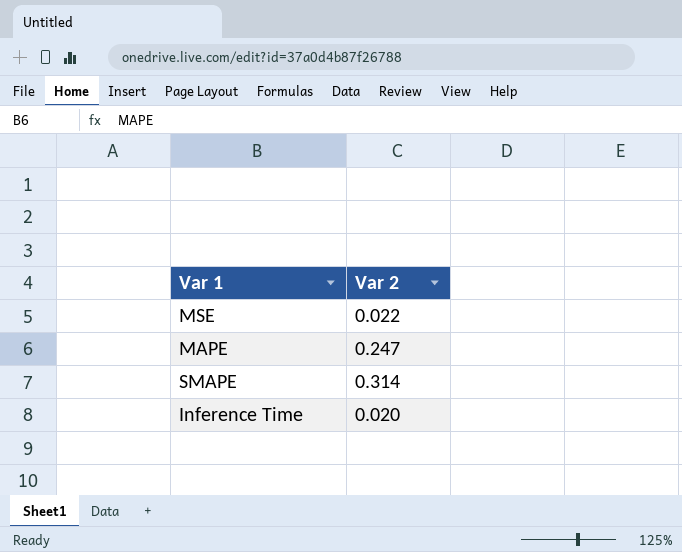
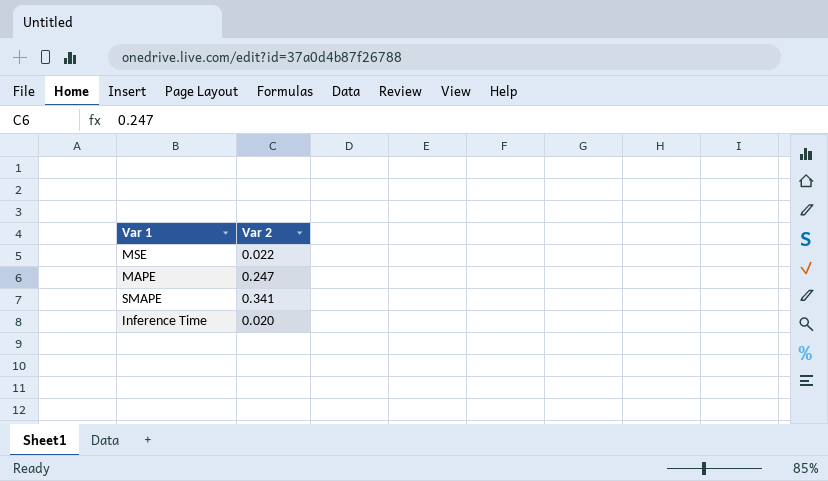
SMAPE | Var 2: 0.314 -> 0.341

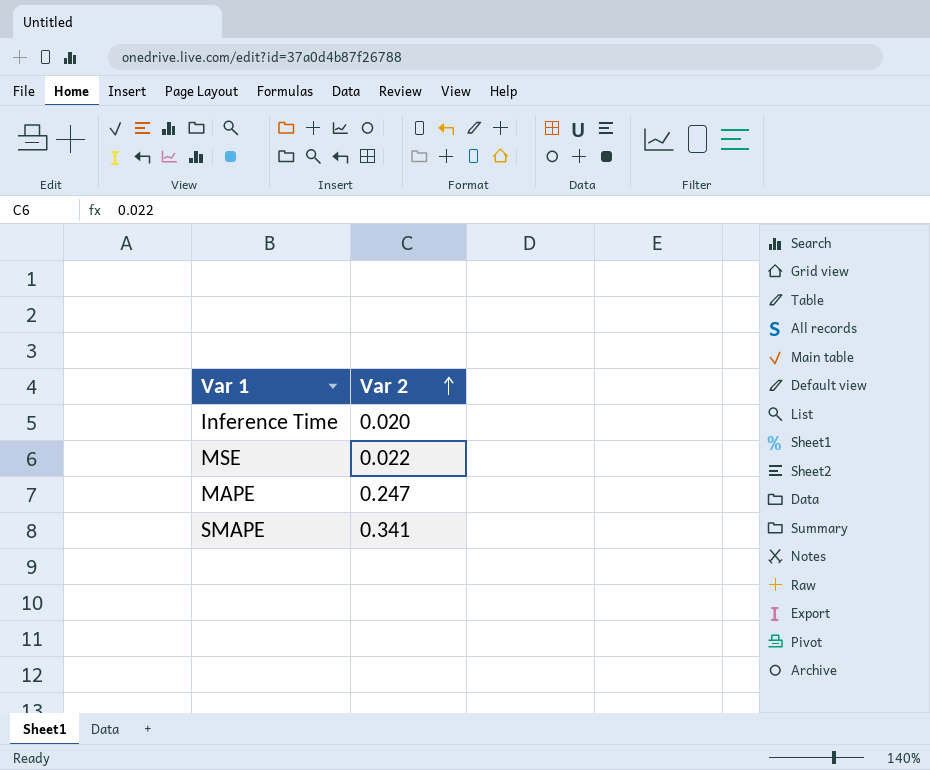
row order: none -> Var 2 ascending

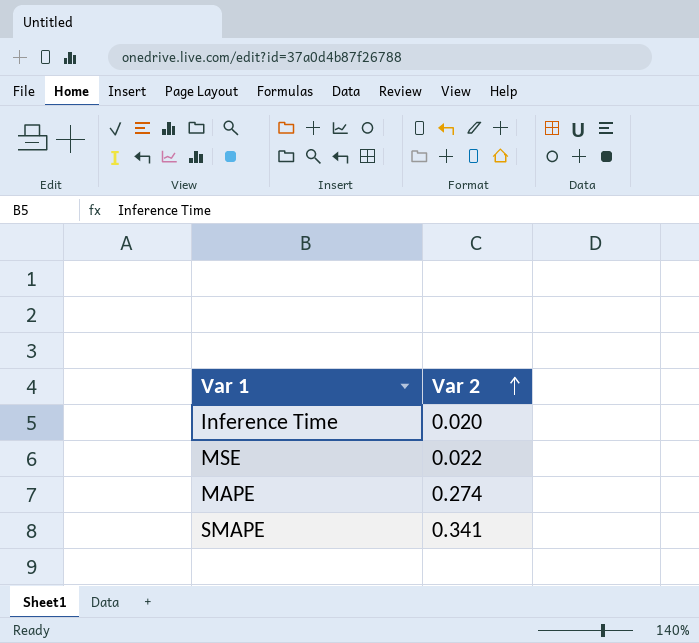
MAPE | Var 2: 0.247 -> 0.274

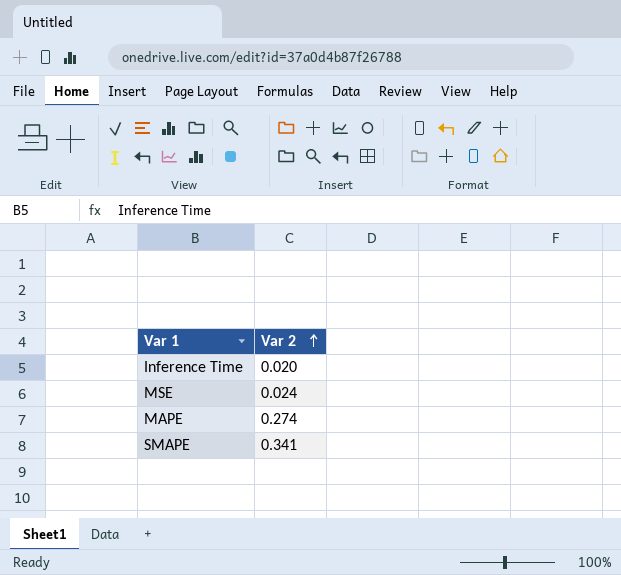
MSE | Var 2: 0.022 -> 0.024

